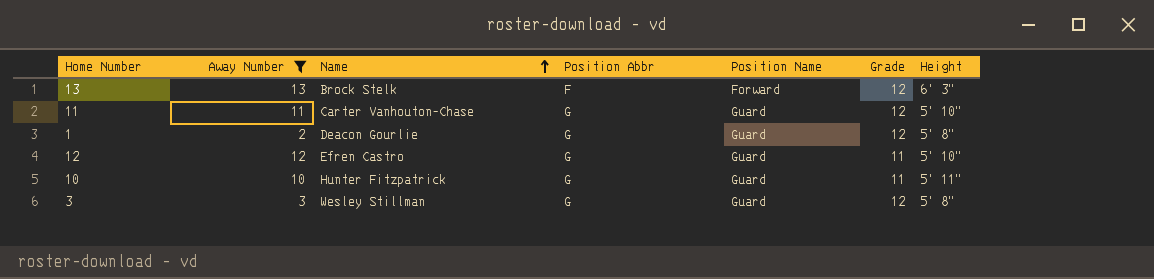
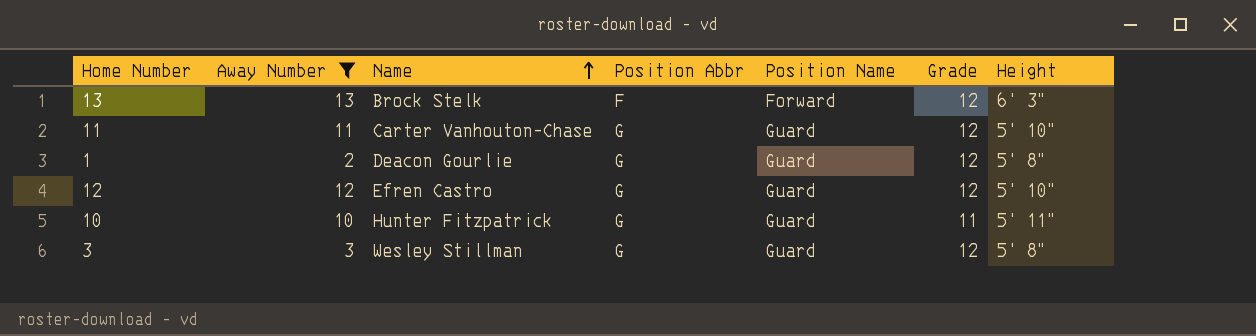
12 | Grade: 11 -> 12

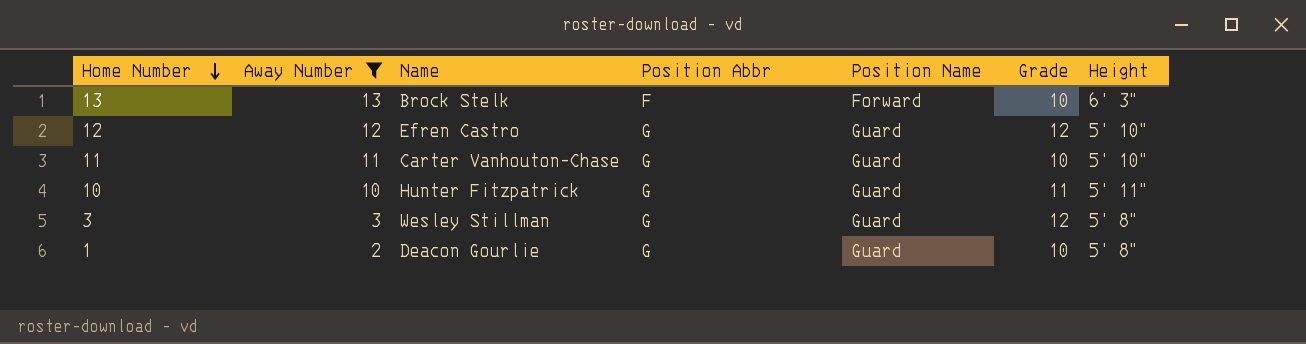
row order: Name ascending -> Home Number descending
13 | Grade: 12 -> 10
11 | Grade: 12 -> 10
1 | Grade: 12 -> 10

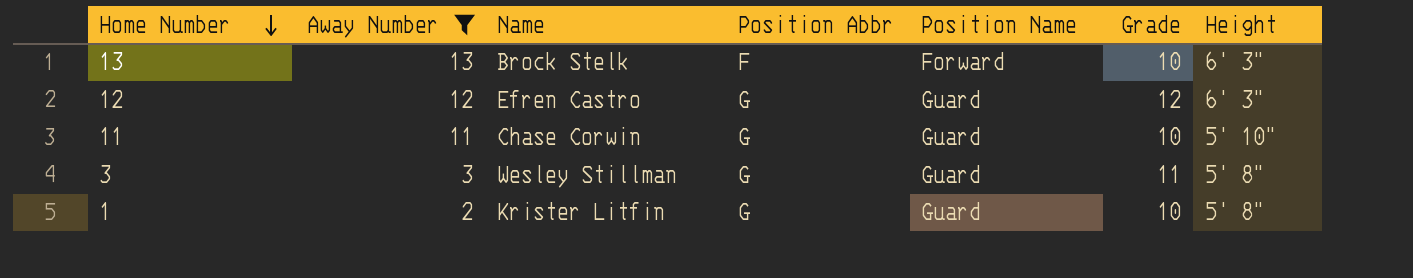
row 10: 10 | Hunter Fitzpatrick | G | Guard | 11 | 5' 11" -> none
12 | Height: 5' 10" -> 6' 3"
11 | Name: Carter Vanhouton-Chase -> Chase Corwin
3 | Grade: 12 -> 11
1 | Name: Deacon Gourlie -> Krister Litfin

